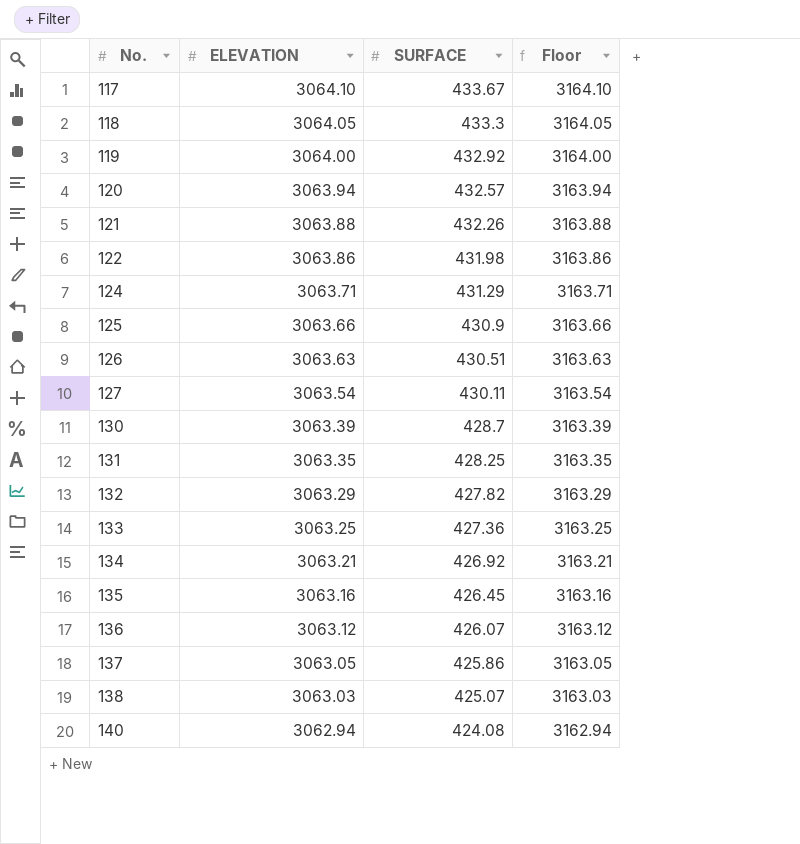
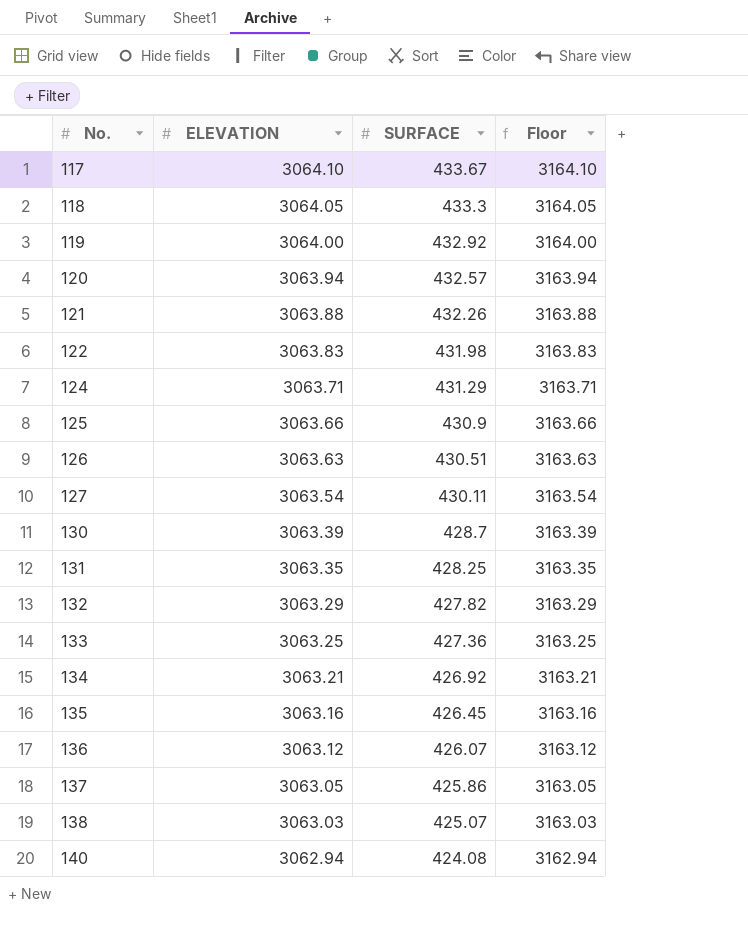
122 | ELEVATION: 3063.86 -> 3063.83
122 | Floor: 3163.86 -> 3163.83

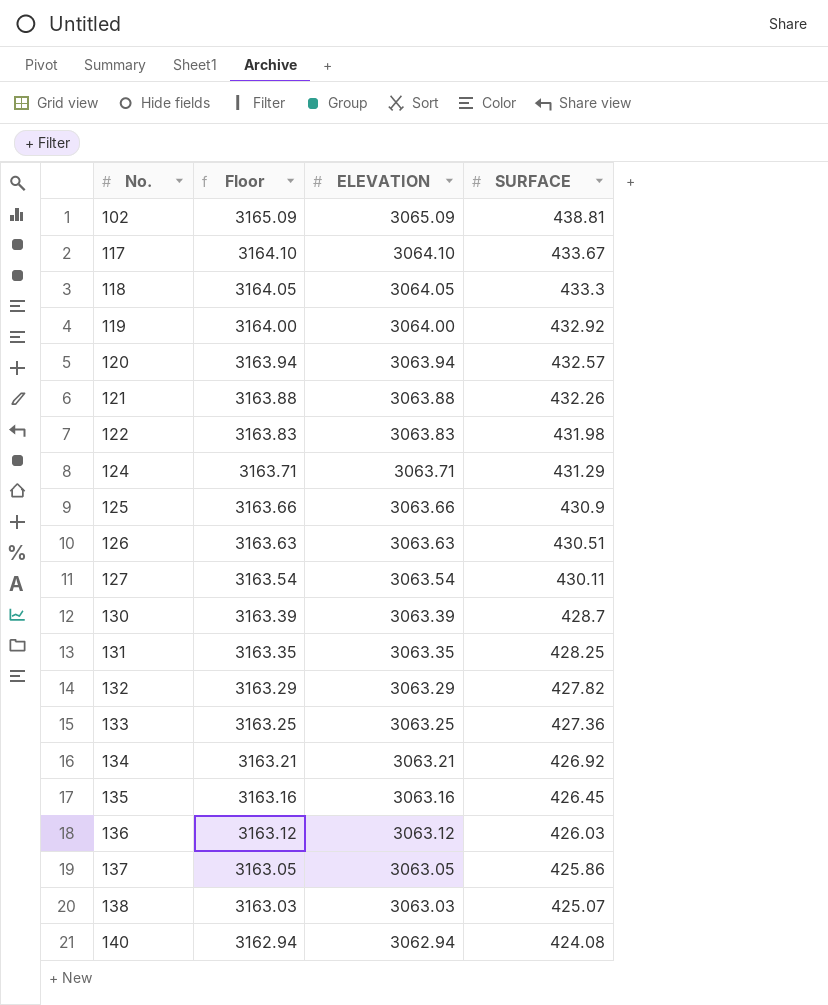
column Floor | position: 4 -> 2
row 102: none -> 3165.09 | 3065.09 | 438.81
136 | SURFACE: 426.07 -> 426.03

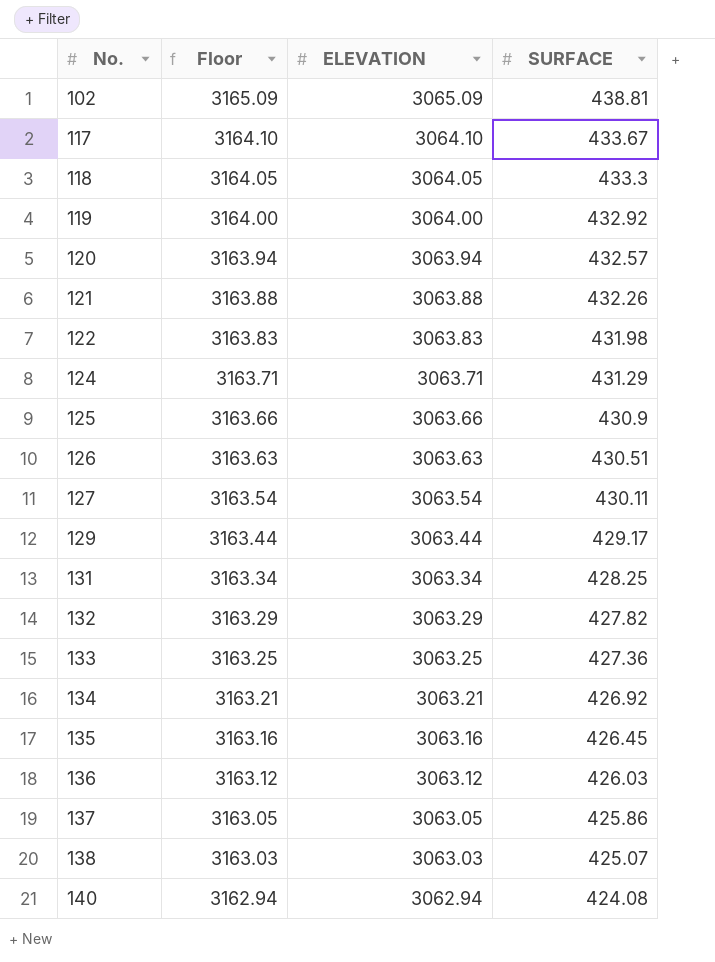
row 130: 3163.39 | 3063.39 | 428.7 -> none
row 129: none -> 3163.44 | 3063.44 | 429.17
131 | Floor: 3163.35 -> 3163.34
131 | ELEVATION: 3063.35 -> 3063.34

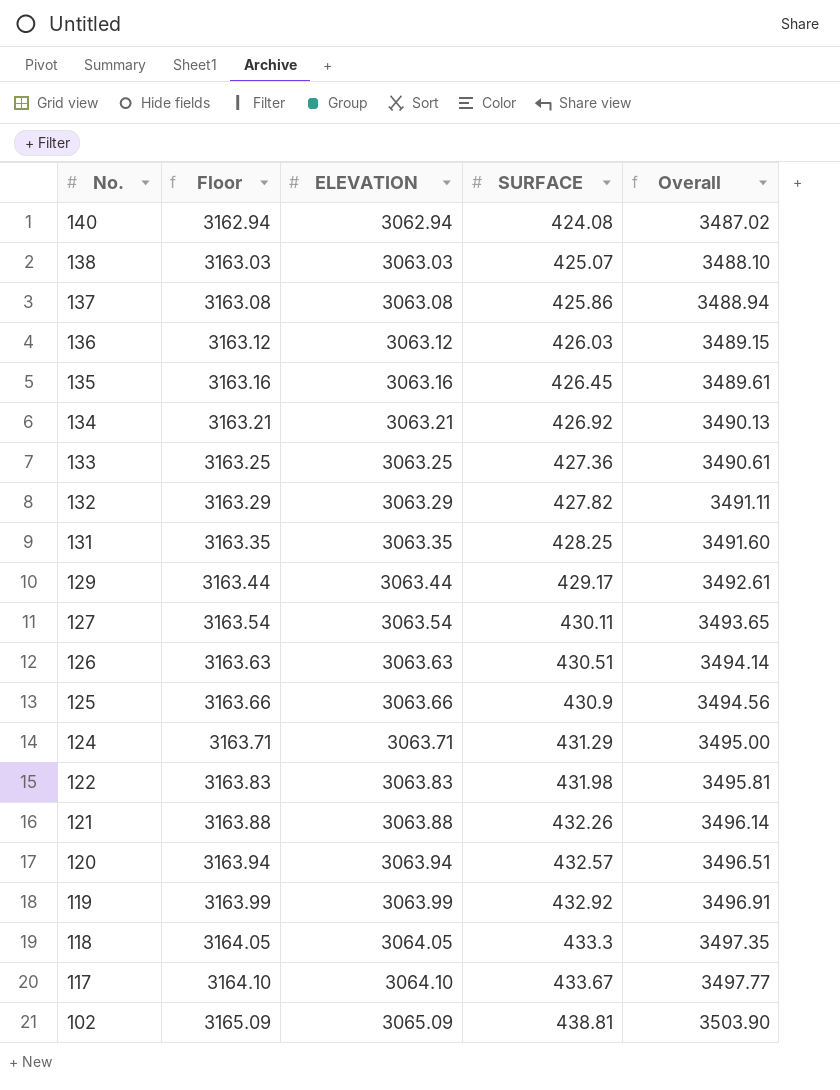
row order: No. ascending -> No. descending
column Overall | formula: none -> [ELEVATION] + [SURFACE]
137 | Floor: 3163.05 -> 3163.08
137 | ELEVATION: 3063.05 -> 3063.08
131 | Floor: 3163.34 -> 3163.35
131 | ELEVATION: 3063.34 -> 3063.35
119 | Floor: 3164.00 -> 3163.99
119 | ELEVATION: 3064.00 -> 3063.99

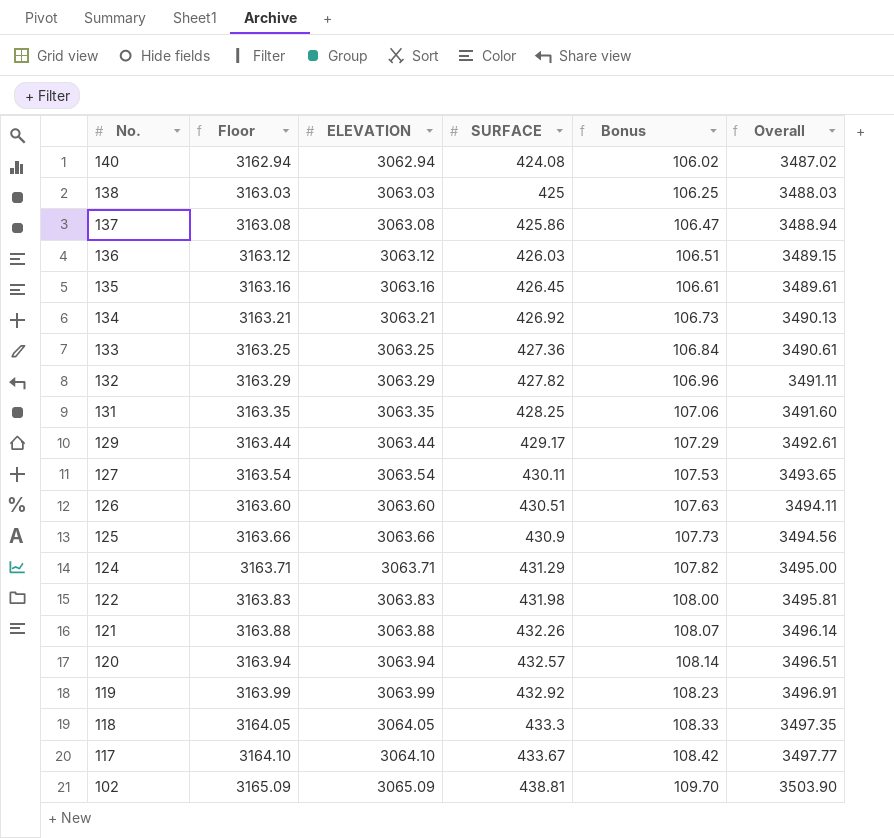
column Bonus | formula: none -> [SURFACE] * 0.25
138 | SURFACE: 425.07 -> 425
138 | Overall: 3488.10 -> 3488.03
126 | Floor: 3163.63 -> 3163.60
126 | ELEVATION: 3063.63 -> 3063.60
126 | Overall: 3494.14 -> 3494.11

